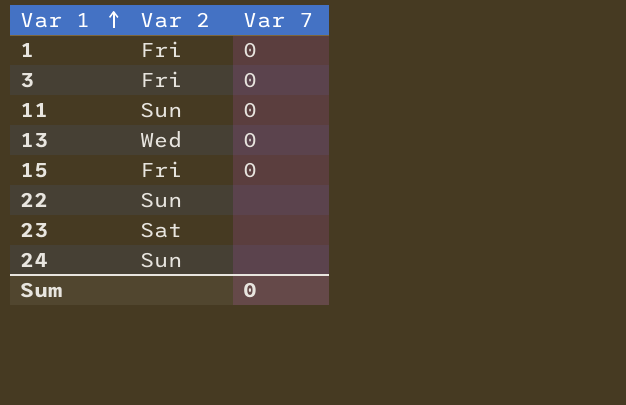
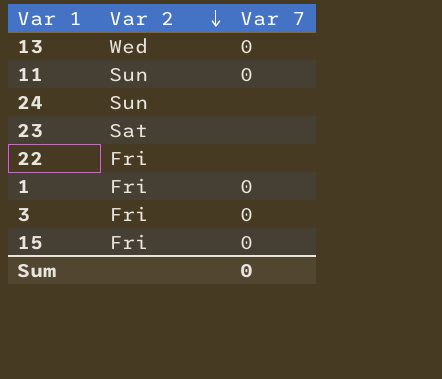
row order: Var 1 ascending -> Var 2 descending
22 | Var 2: Sun -> Fri

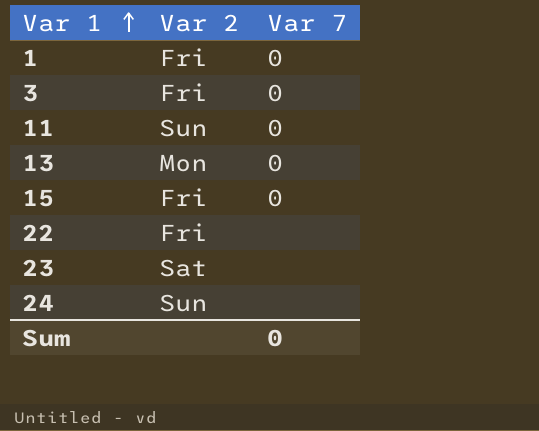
row order: Var 2 descending -> Var 1 ascending
13 | Var 2: Wed -> Mon

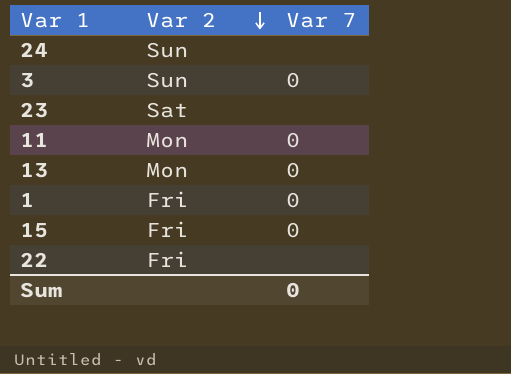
row order: Var 1 ascending -> Var 2 descending
3 | Var 2: Fri -> Sun
11 | Var 2: Sun -> Mon

